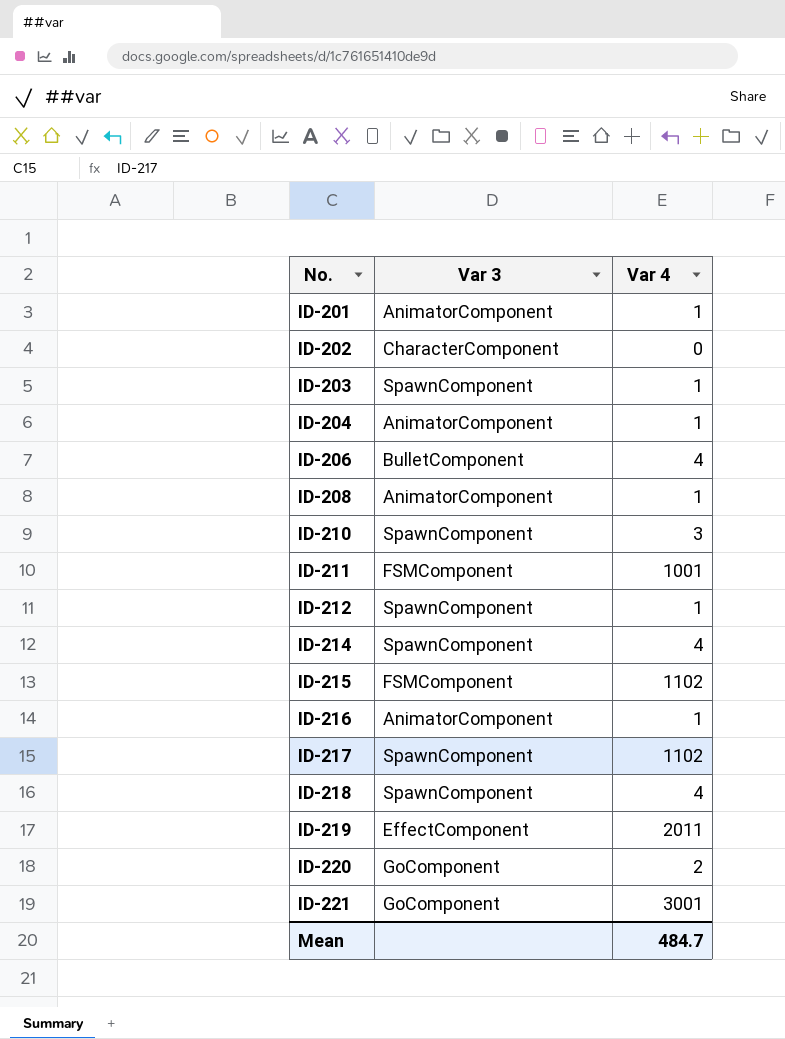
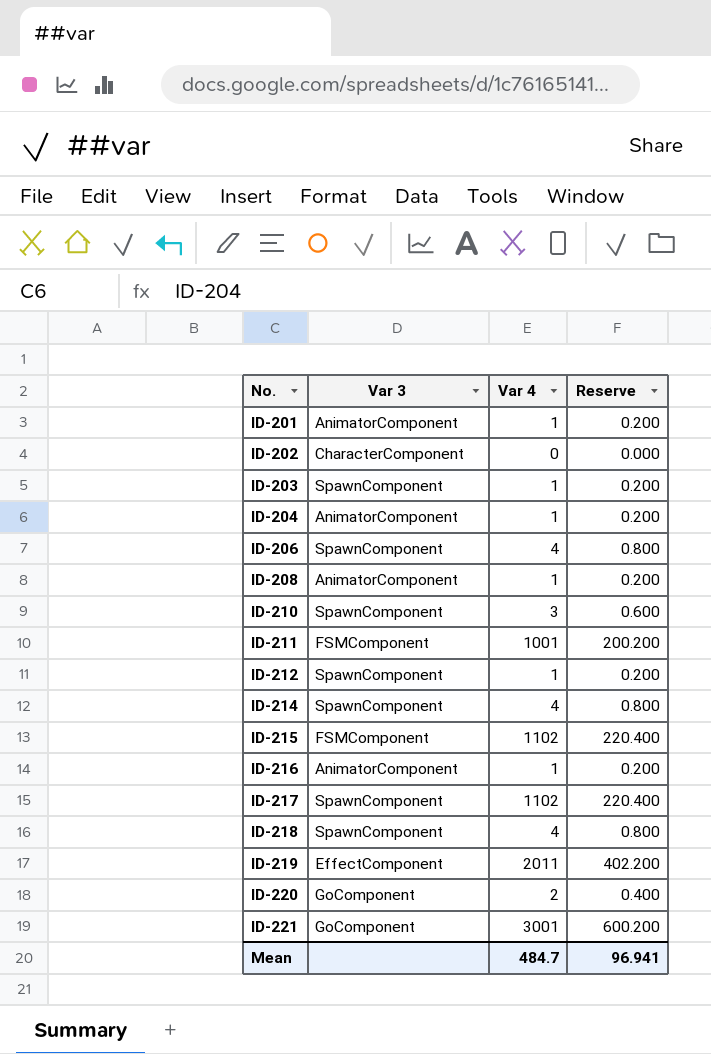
column Reserve | formula: none -> [Var 4] * 0.2
ID-206 | Var 3: BulletComponent -> SpawnComponent

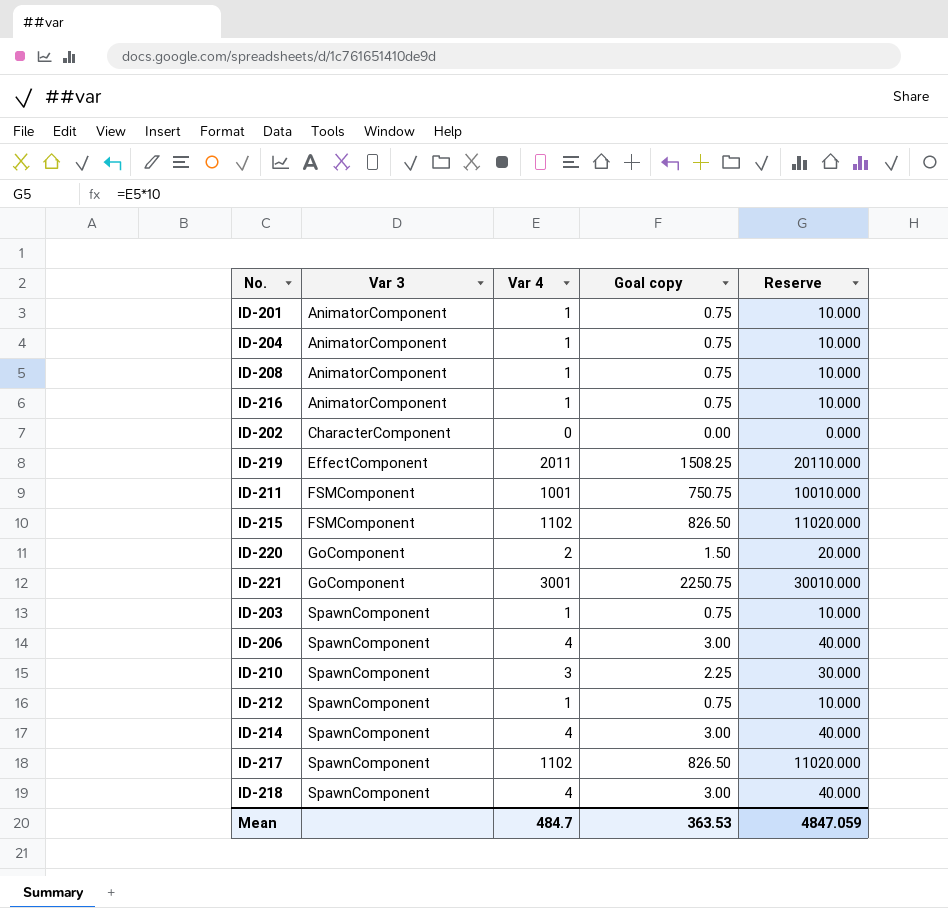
row order: No. ascending -> Var 3 ascending
column Goal copy | formula: none -> [Var 4] * 0.75
column Reserve | formula: [Var 4] * 0.2 -> [Var 4] * 10
Mean | Reserve: 96.941 -> 4847.059

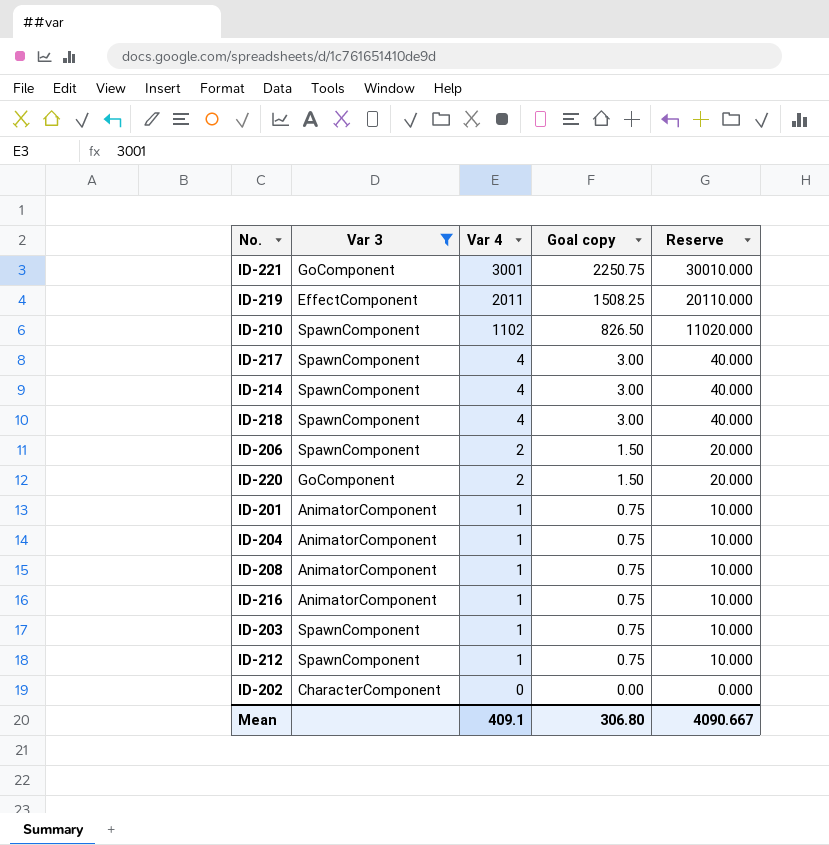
filter: none -> Var 3 != FSMComponent
row order: Var 3 ascending -> Var 4 descending
ID-210 | Var 4: 3 -> 1102
ID-210 | Goal copy: 2.25 -> 826.50
ID-210 | Reserve: 30.000 -> 11020.000
ID-217 | Var 4: 1102 -> 4
ID-217 | Goal copy: 826.50 -> 3.00
ID-217 | Reserve: 11020.000 -> 40.000
ID-206 | Var 4: 4 -> 2
ID-206 | Goal copy: 3.00 -> 1.50
ID-206 | Reserve: 40.000 -> 20.000
Mean | Var 4: 484.7 -> 409.1
Mean | Goal copy: 363.53 -> 306.80
Mean | Reserve: 4847.059 -> 4090.667

